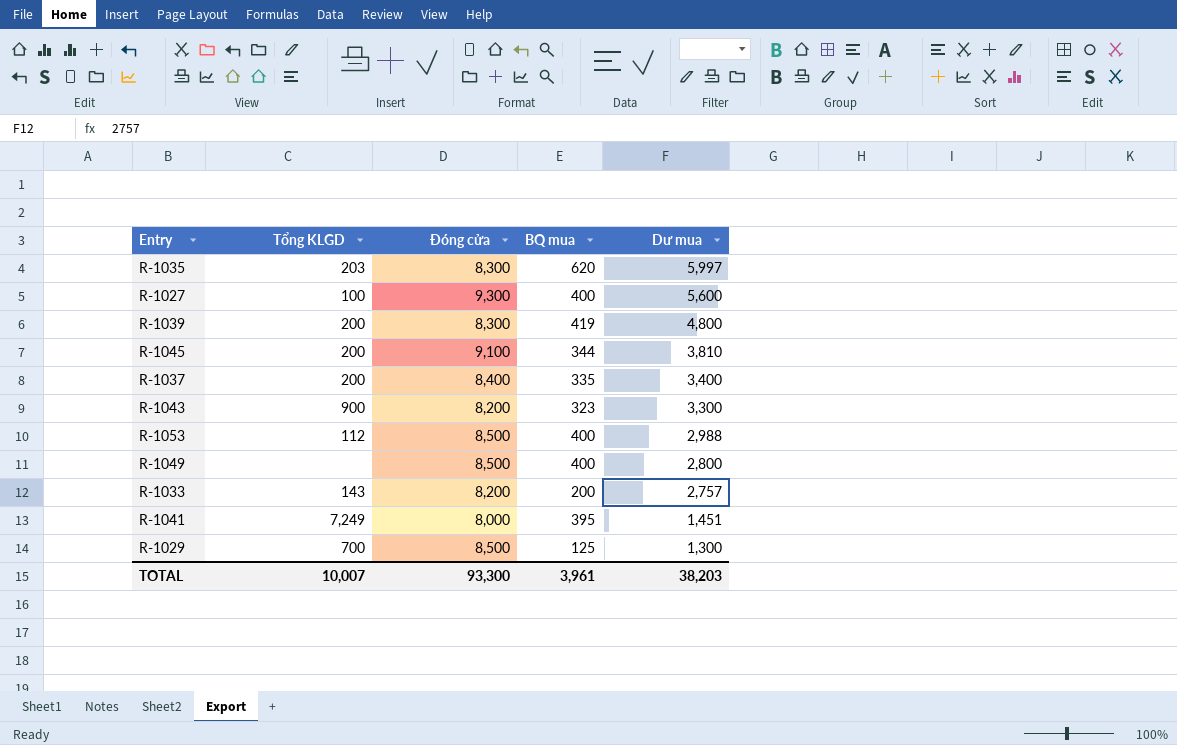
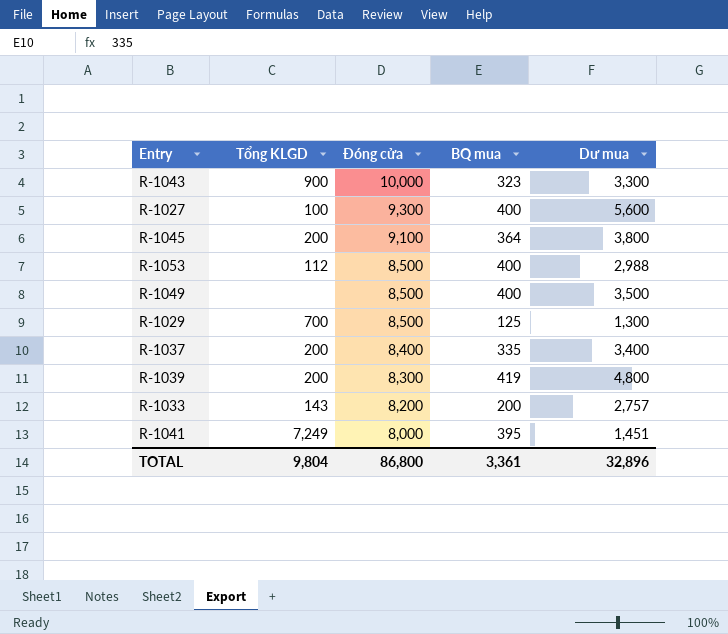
row order: Dư mua descending -> Đóng cửa descending
row R-1035: 203 | 8,300 | 620 | 5,997 -> none
R-1043 | Đóng cửa: 8,200 -> 10,000
R-1045 | BQ mua: 344 -> 364
R-1045 | Dư mua: 3,810 -> 3,800
R-1049 | Dư mua: 2,800 -> 3,500
TOTAL | Tổng KLGD: 10,007 -> 9,804
TOTAL | Đóng cửa: 93,300 -> 86,800
TOTAL | BQ mua: 3,961 -> 3,361
TOTAL | Dư mua: 38,203 -> 32,896

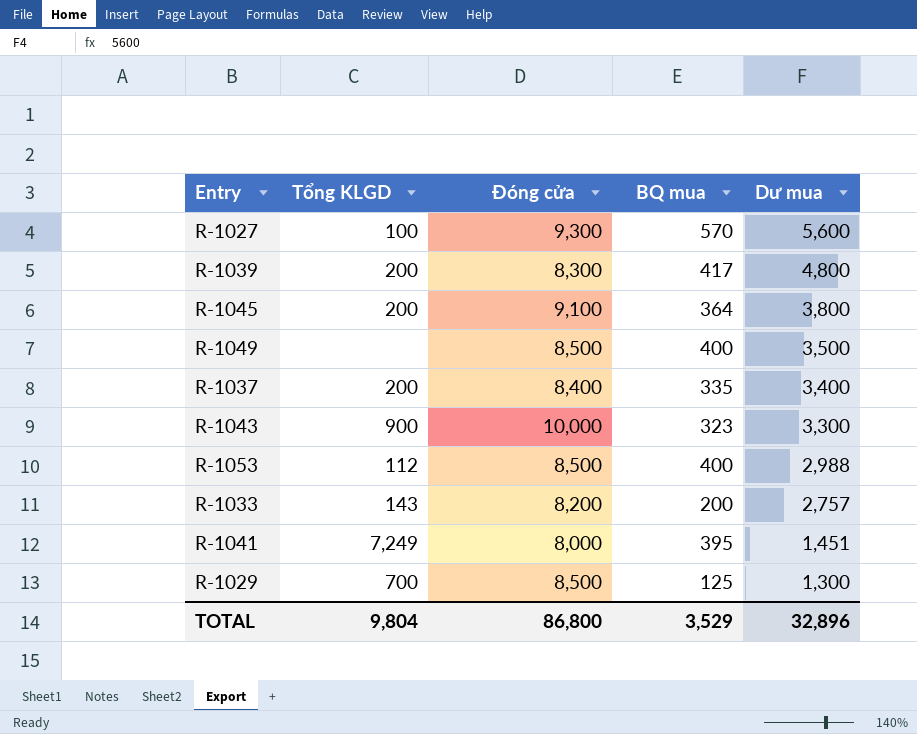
row order: Đóng cửa descending -> Dư mua descending
R-1027 | BQ mua: 400 -> 570
R-1039 | BQ mua: 419 -> 417
TOTAL | BQ mua: 3,361 -> 3,529

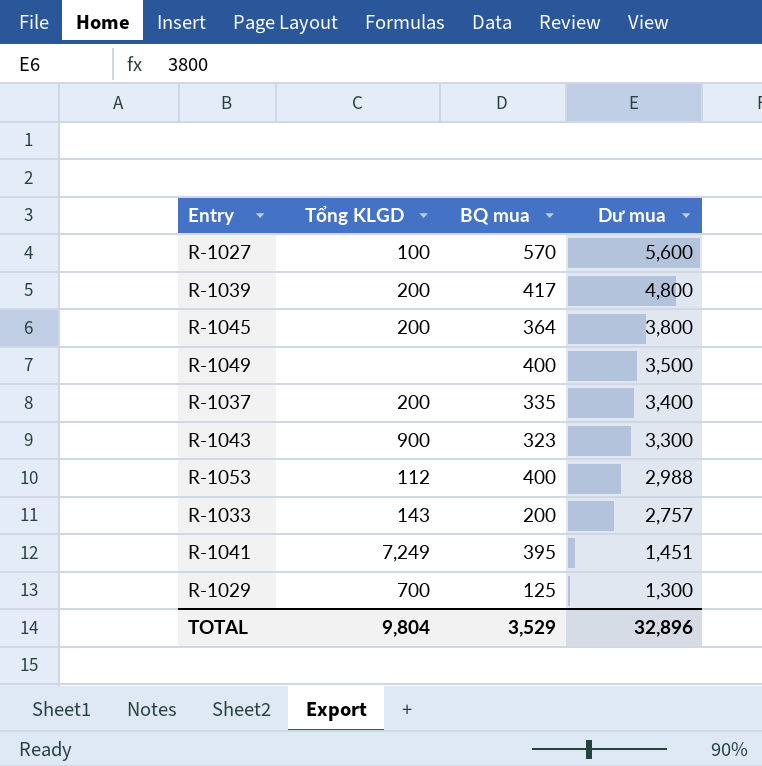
column Đóng cửa | position: 3 -> none

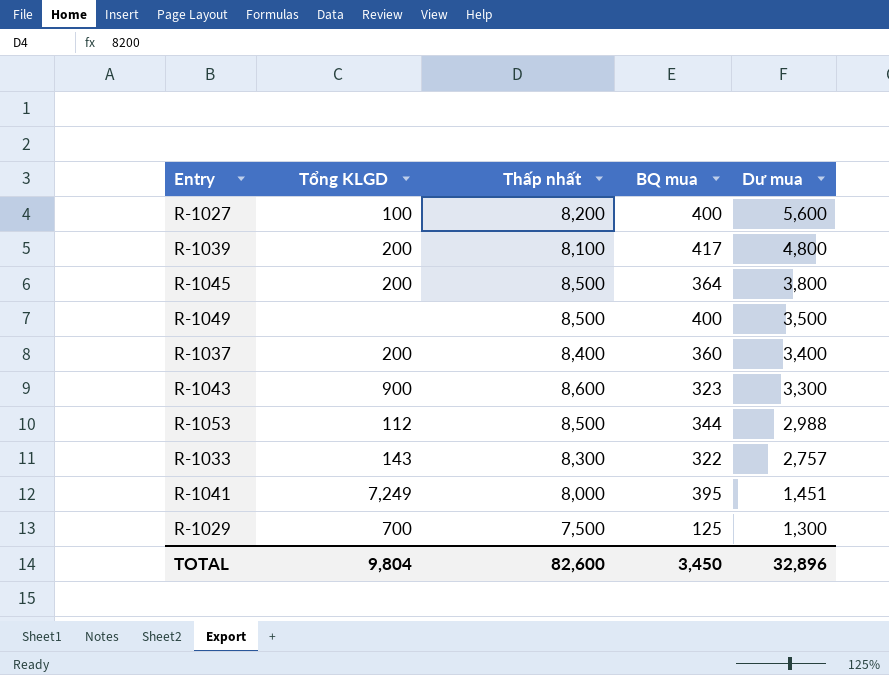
column Thấp nhất | position: none -> 3
R-1027 | BQ mua: 570 -> 400
R-1037 | BQ mua: 335 -> 360
R-1053 | BQ mua: 400 -> 344
R-1033 | BQ mua: 200 -> 322
TOTAL | BQ mua: 3,529 -> 3,450

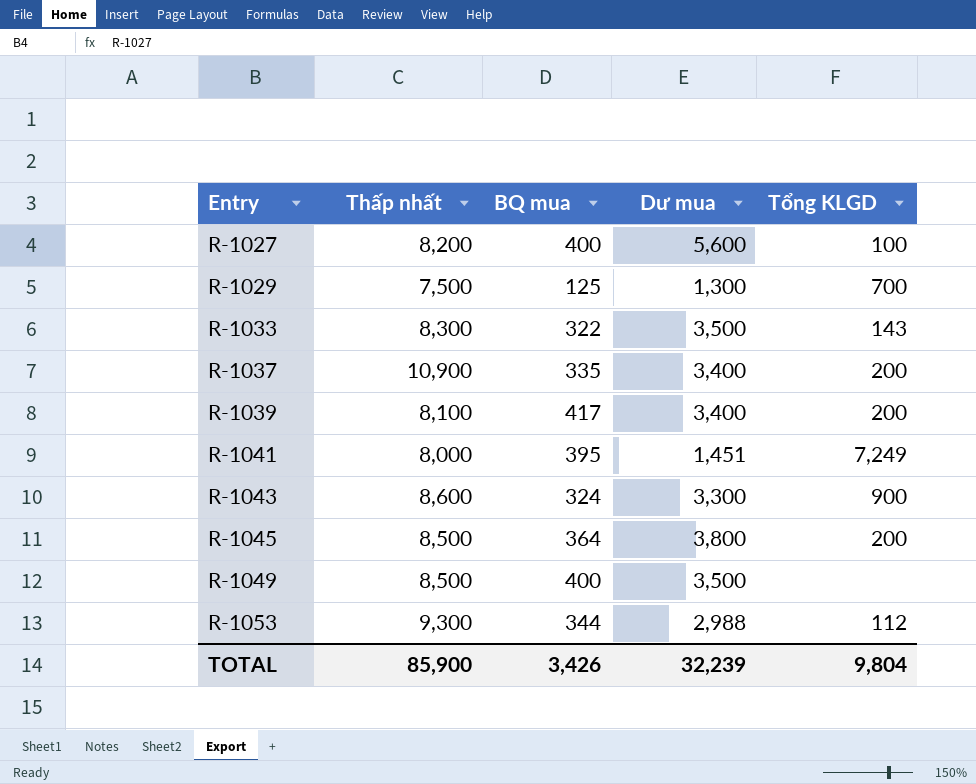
row order: Dư mua descending -> Entry ascending
column Tổng KLGD | position: 2 -> 5
R-1033 | Dư mua: 2,757 -> 3,500
R-1037 | Thấp nhất: 8,400 -> 10,900
R-1037 | BQ mua: 360 -> 335
R-1039 | Dư mua: 4,800 -> 3,400
R-1043 | BQ mua: 323 -> 324
R-1053 | Thấp nhất: 8,500 -> 9,300
TOTAL | Thấp nhất: 82,600 -> 85,900
TOTAL | BQ mua: 3,450 -> 3,426
TOTAL | Dư mua: 32,896 -> 32,239

